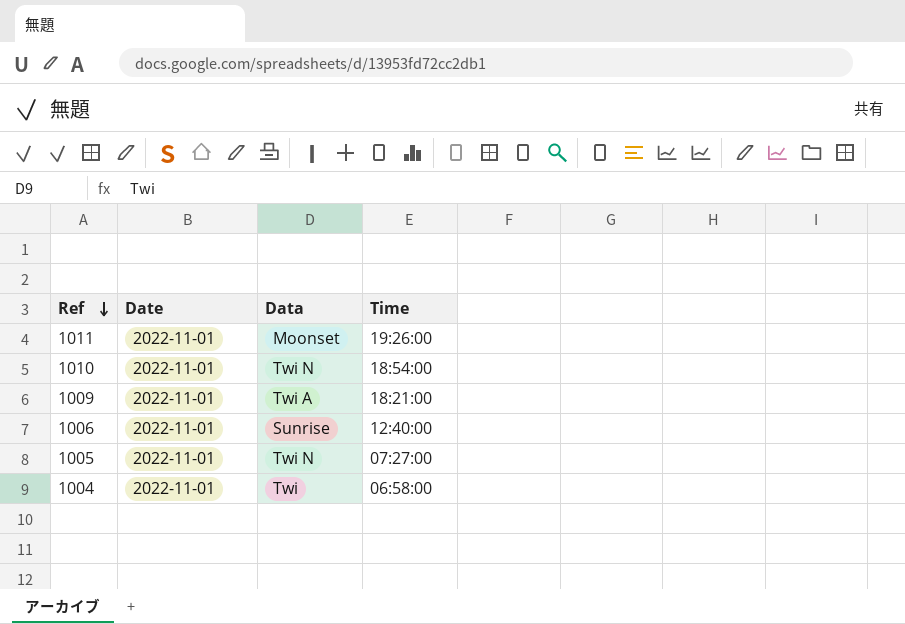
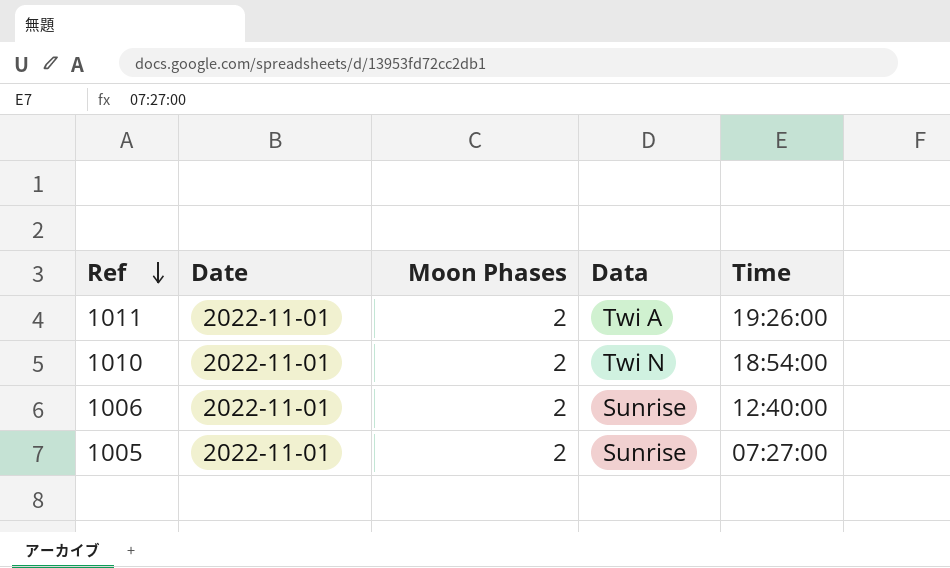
column Moon Phases | position: none -> 3
row 1009: 2022-11-01 | Twi A | 18:21:00 -> none
row 1004: 2022-11-01 | Twi | 06:58:00 -> none
1011 | Data: Moonset -> Twi A
1005 | Data: Twi N -> Sunrise

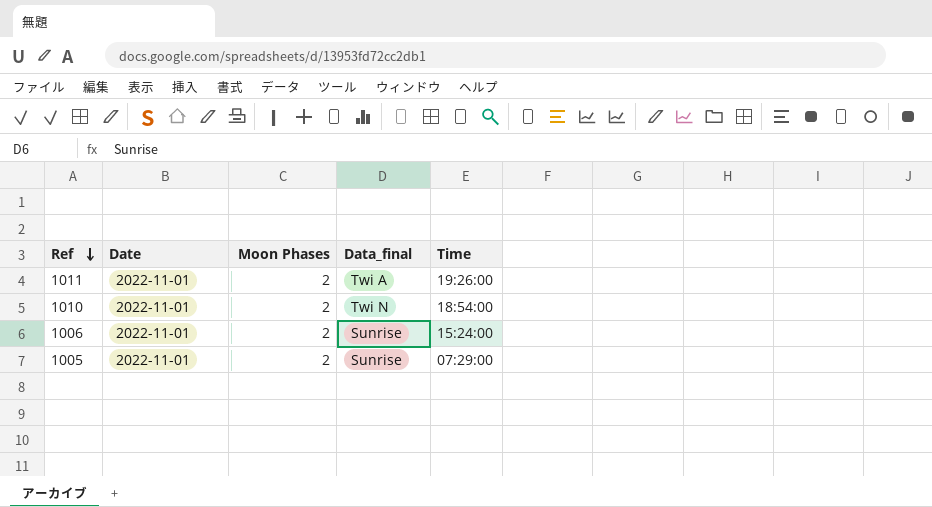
column name: Data -> Data_final
1006 | Time: 12:40:00 -> 15:24:00
1005 | Time: 07:27:00 -> 07:29:00

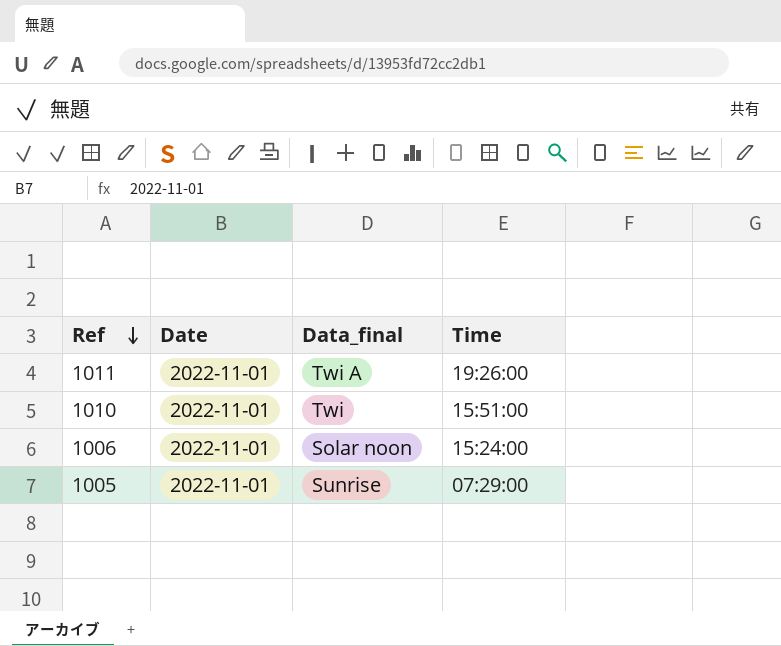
column Moon Phases | position: 3 -> none
1010 | Data_final: Twi N -> Twi
1010 | Time: 18:54:00 -> 15:51:00
1006 | Data_final: Sunrise -> Solar noon

